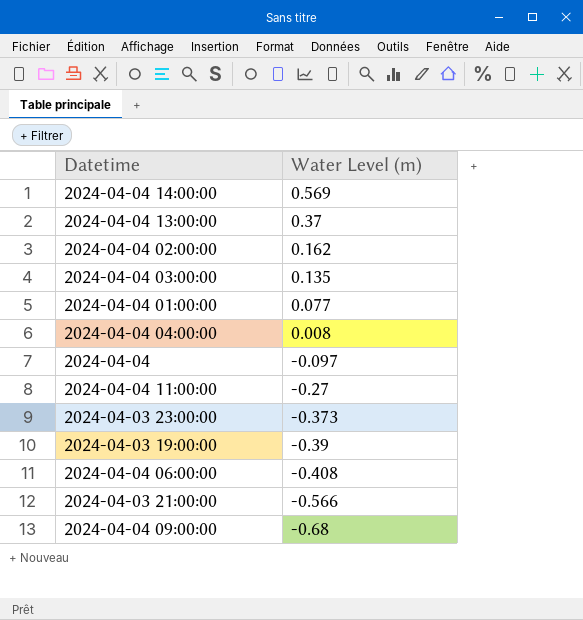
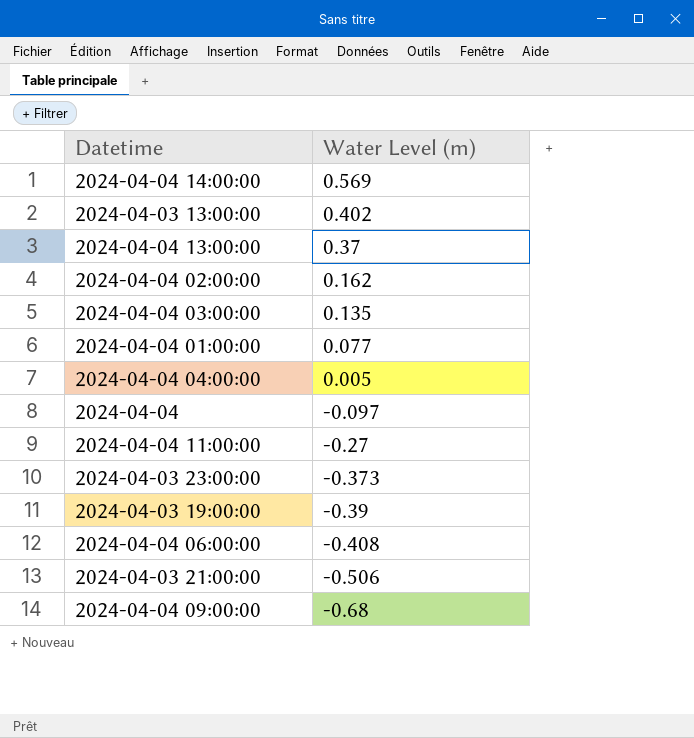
row 2024-04-03 13:00:00: none -> 0.402
2024-04-04 04:00:00 | Water Level (m): 0.008 -> 0.005
2024-04-03 21:00:00 | Water Level (m): -0.566 -> -0.506

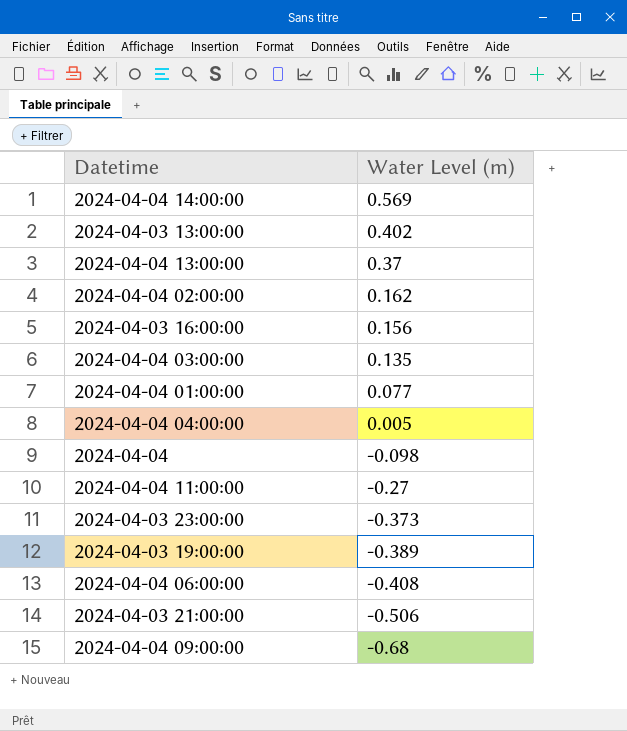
row 2024-04-03 16:00:00: none -> 0.156
2024-04-04 | Water Level (m): -0.097 -> -0.098
2024-04-03 19:00:00 | Water Level (m): -0.39 -> -0.389

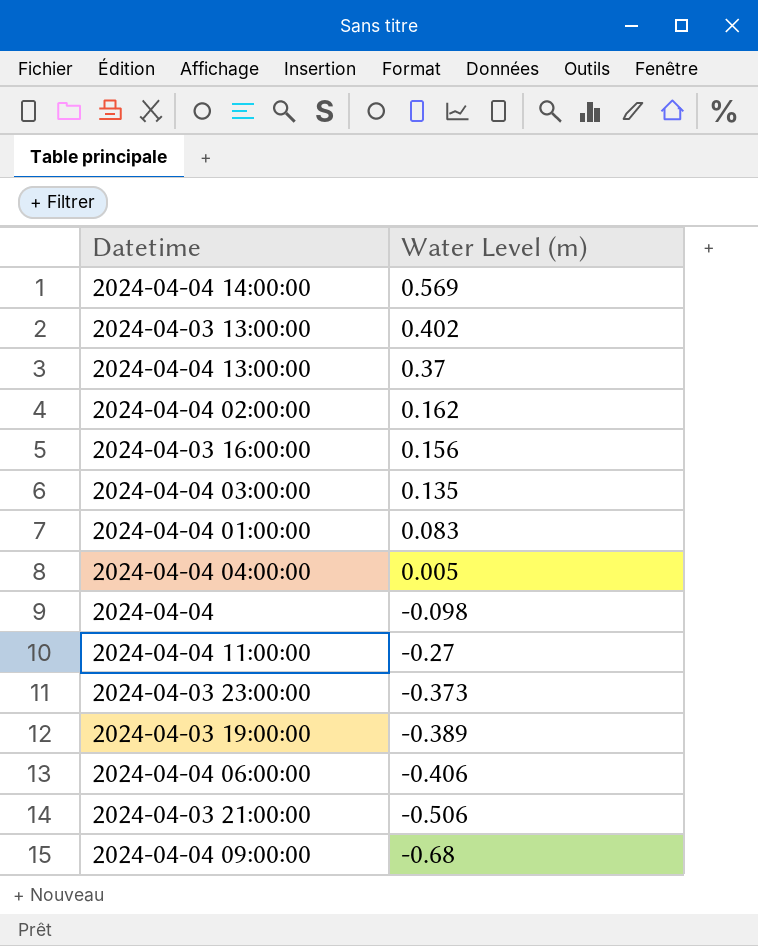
2024-04-04 01:00:00 | Water Level (m): 0.077 -> 0.083
2024-04-04 06:00:00 | Water Level (m): -0.408 -> -0.406

